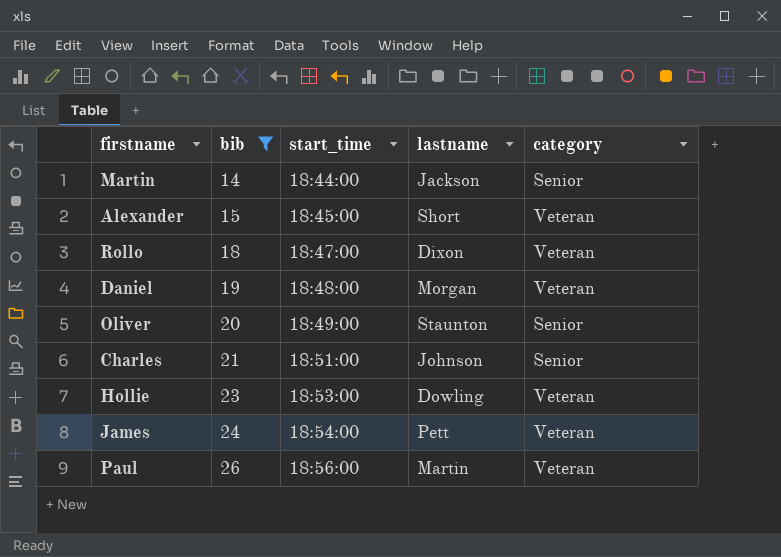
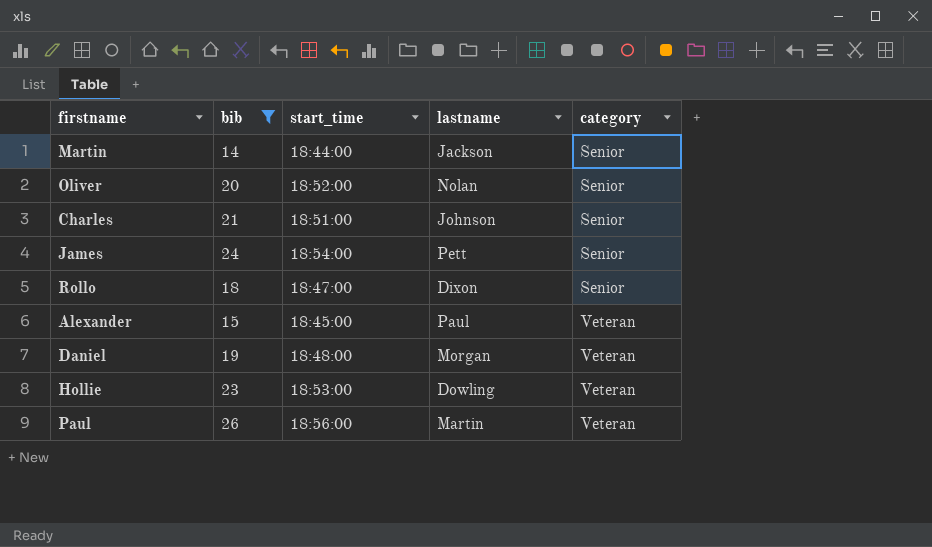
row order: bib ascending -> category ascending
Oliver | start_time: 18:49:00 -> 18:52:00
Oliver | lastname: Staunton -> Nolan
James | category: Veteran -> Senior
Rollo | category: Veteran -> Senior
Alexander | lastname: Short -> Paul

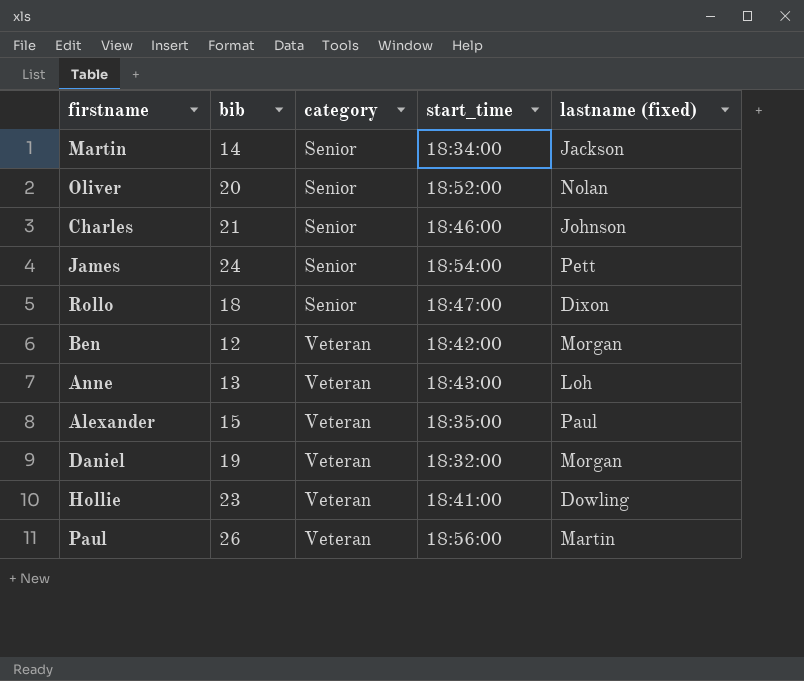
filter: bib >= 14 -> none
column category | position: 5 -> 3
column name: lastname -> lastname (fixed)
Martin | start_time: 18:44:00 -> 18:34:00
Charles | start_time: 18:51:00 -> 18:46:00
Alexander | start_time: 18:45:00 -> 18:35:00
Daniel | start_time: 18:48:00 -> 18:32:00
Hollie | start_time: 18:53:00 -> 18:41:00

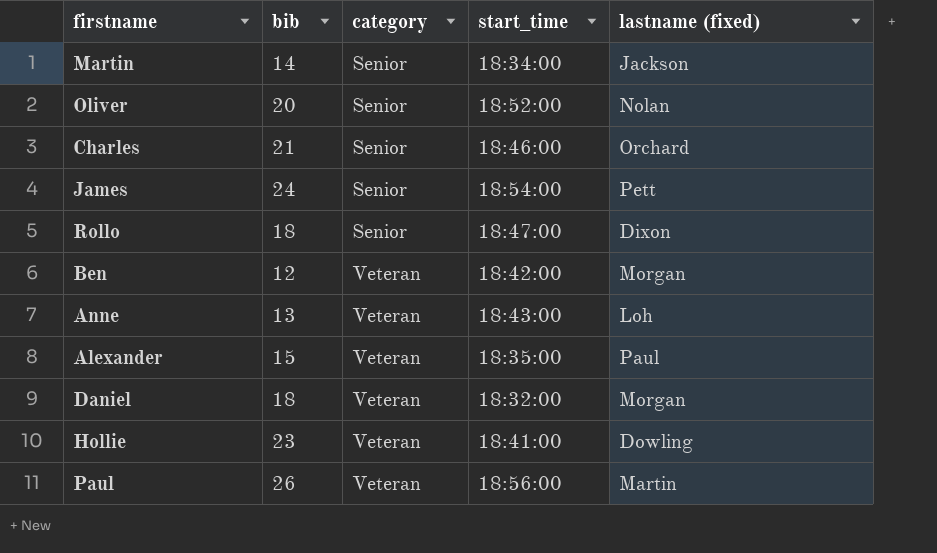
Charles | lastname (fixed): Johnson -> Orchard
Daniel | bib: 19 -> 18

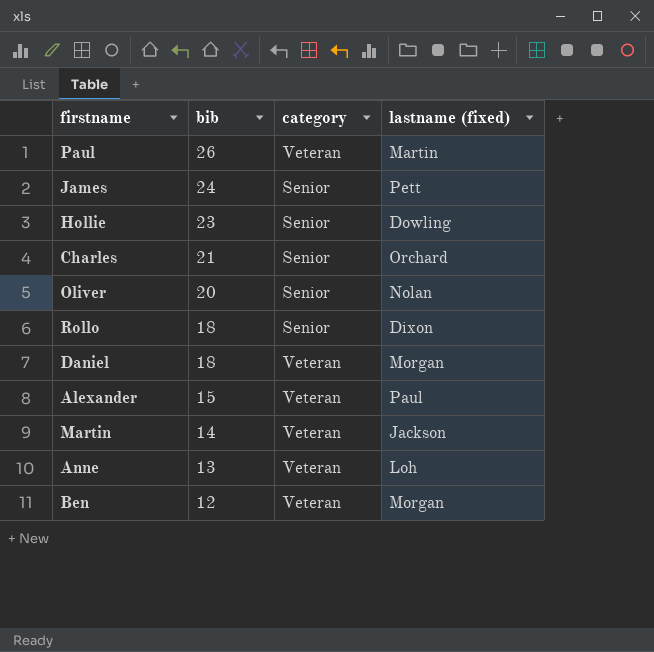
row order: category ascending -> bib descending
column start_time | position: 4 -> none
Hollie | category: Veteran -> Senior
Martin | category: Senior -> Veteran

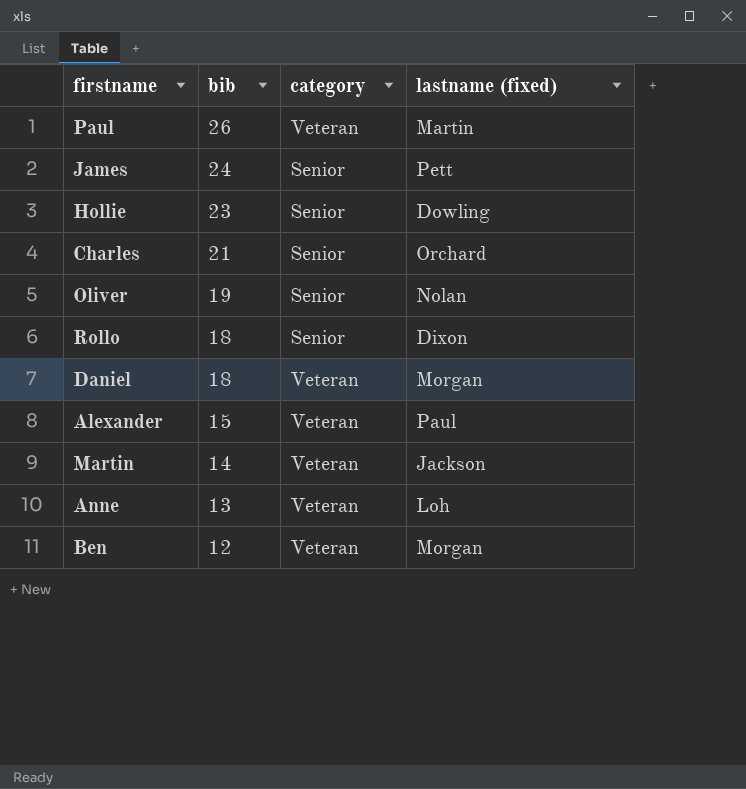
Oliver | bib: 20 -> 19

